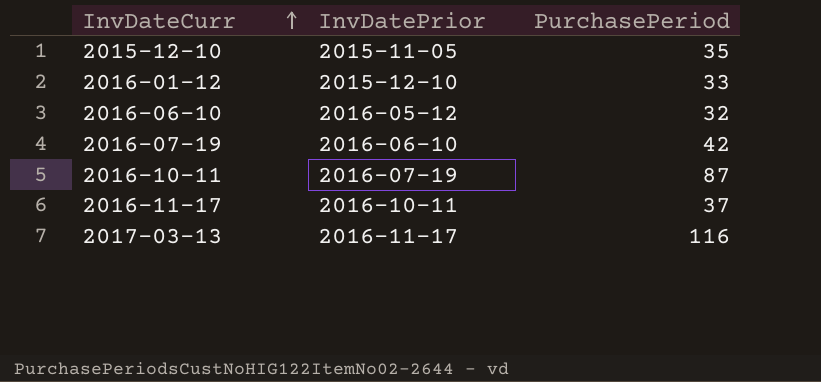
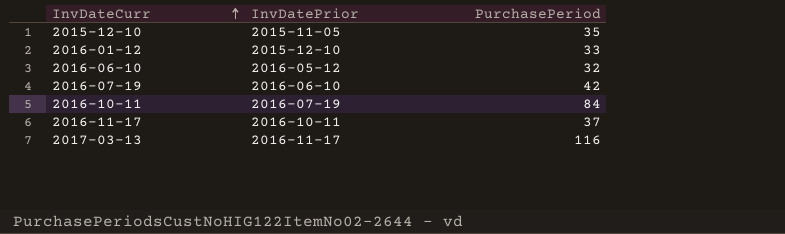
2016-10-11 | PurchasePeriod: 87 -> 84

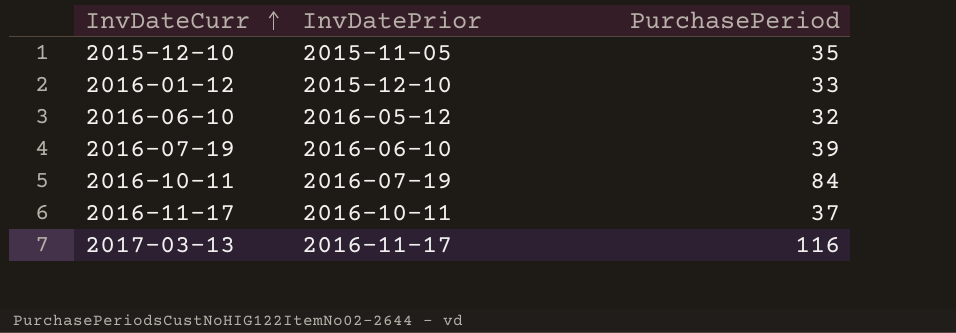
2016-07-19 | PurchasePeriod: 42 -> 39

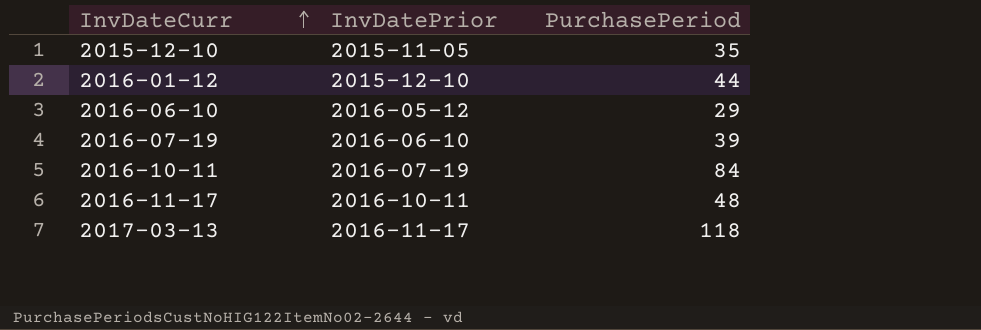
2016-01-12 | PurchasePeriod: 33 -> 44
2016-06-10 | PurchasePeriod: 32 -> 29
2016-11-17 | PurchasePeriod: 37 -> 48
2017-03-13 | PurchasePeriod: 116 -> 118

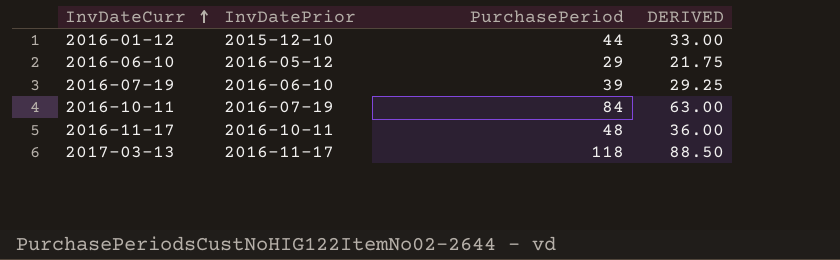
column DERIVED | formula: none -> [PurchasePeriod] * 0.75
row 2015-12-10: 2015-11-05 | 35 -> none

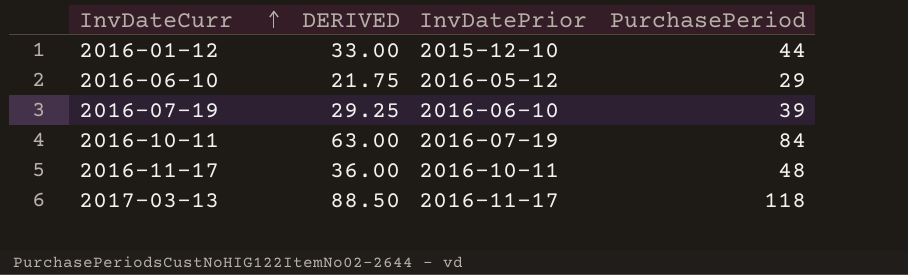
column DERIVED | position: 4 -> 2

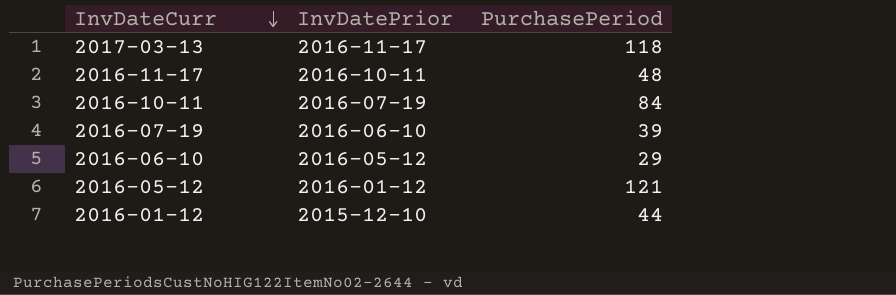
row order: InvDateCurr ascending -> InvDateCurr descending
column DERIVED | formula: [PurchasePeriod] * 0.75 -> none
row 2016-05-12: none -> 2016-01-12 | 121

